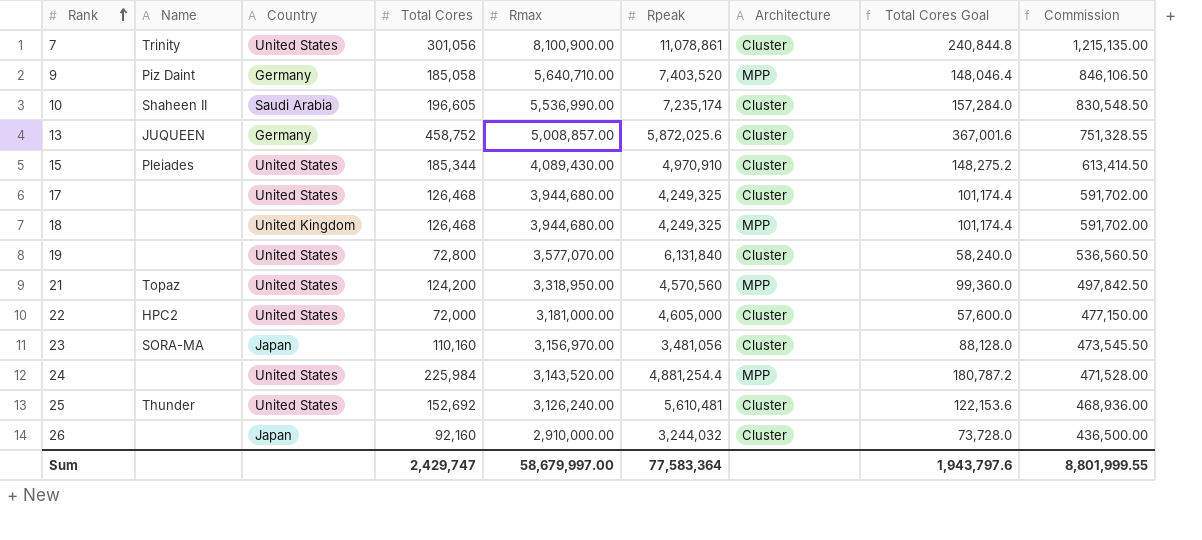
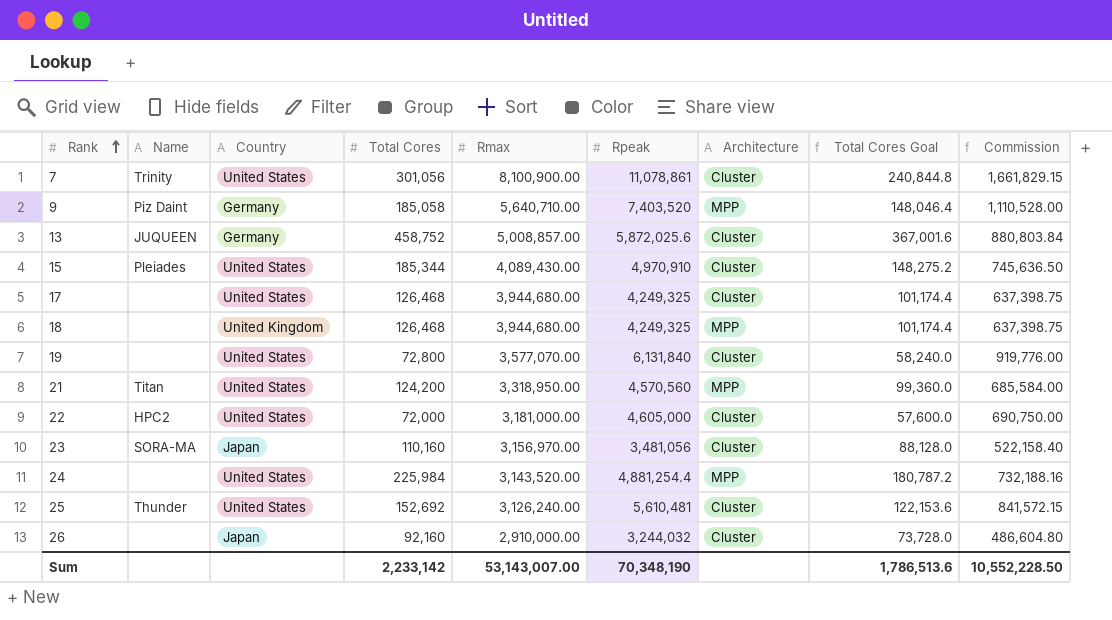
column Commission | formula: [Rmax] * 0.15 -> [Rpeak] * 0.15
row 10: Shaheen II | Saudi Arabia | 196,605 | 5,536,990.00 | 7,235,174 | Cluster | 157,284.0 | 830,548.50 -> none
21 | Name: Topaz -> Titan
Sum | Total Cores: 2,429,747 -> 2,233,142
Sum | Rmax: 58,679,997.00 -> 53,143,007.00
Sum | Rpeak: 77,583,364 -> 70,348,190
Sum | Total Cores Goal: 1,943,797.6 -> 1,786,513.6
Sum | Commission: 8,801,999.55 -> 10,552,228.50

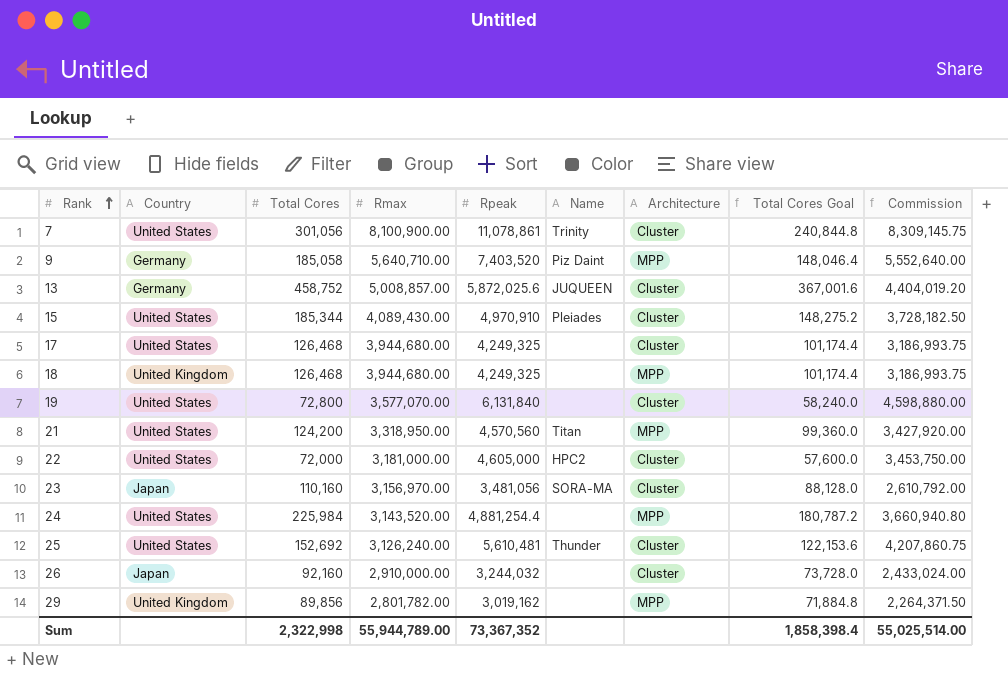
column Name | position: 2 -> 6
column Commission | formula: [Rpeak] * 0.15 -> [Rpeak] * 0.75
row 29: none -> United Kingdom | 89,856 | 2,801,782.00 | 3,019,162 | none | MPP | 71,884.8 | 2,264,371.50
Sum | Total Cores: 2,233,142 -> 2,322,998
Sum | Rmax: 53,143,007.00 -> 55,944,789.00
Sum | Rpeak: 70,348,190 -> 73,367,352
Sum | Total Cores Goal: 1,786,513.6 -> 1,858,398.4
Sum | Commission: 10,552,228.50 -> 55,025,514.00

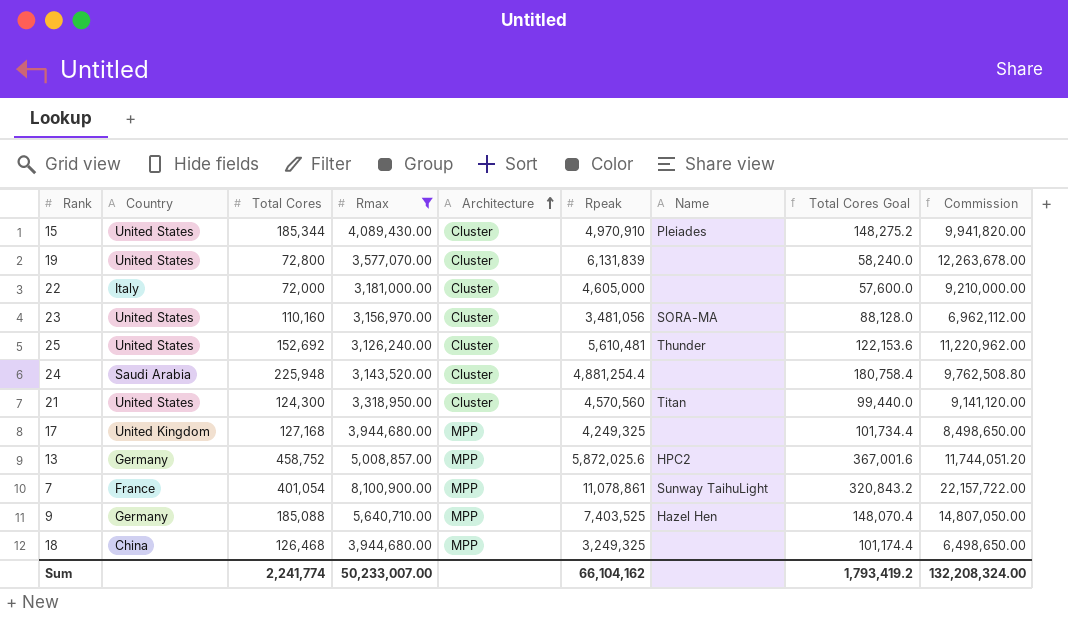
filter: none -> Rmax >= 3,126,240.00
row order: Rank ascending -> Architecture ascending
column Architecture | position: 7 -> 5
column Commission | formula: [Rpeak] * 0.75 -> [Rpeak] * 2
19 | Rpeak: 6,131,840 -> 6,131,839
22 | Country: United States -> Italy
22 | Name: HPC2 -> none
23 | Country: Japan -> United States
24 | Country: United States -> Saudi Arabia
24 | Total Cores: 225,984 -> 225,948
24 | Architecture: MPP -> Cluster
24 | Total Cores Goal: 180,787.2 -> 180,758.4
21 | Total Cores: 124,200 -> 124,300
21 | Architecture: MPP -> Cluster
21 | Total Cores Goal: 99,360.0 -> 99,440.0
17 | Country: United States -> United Kingdom
17 | Total Cores: 126,468 -> 127,168
17 | Architecture: Cluster -> MPP
17 | Total Cores Goal: 101,174.4 -> 101,734.4
13 | Architecture: Cluster -> MPP
13 | Name: JUQUEEN -> HPC2
7 | Country: United States -> France
7 | Total Cores: 301,056 -> 401,054
7 | Architecture: Cluster -> MPP
7 | Name: Trinity -> Sunway TaihuLight
7 | Total Cores Goal: 240,844.8 -> 320,843.2
9 | Total Cores: 185,058 -> 185,088
9 | Rpeak: 7,403,520 -> 7,403,525
9 | Name: Piz Daint -> Hazel Hen
9 | Total Cores Goal: 148,046.4 -> 148,070.4
18 | Country: United Kingdom -> China
18 | Rpeak: 4,249,325 -> 3,249,325
Sum | Total Cores: 2,322,998 -> 2,241,774
Sum | Rmax: 55,944,789.00 -> 50,233,007.00
Sum | Rpeak: 73,367,352 -> 66,104,162
Sum | Total Cores Goal: 1,858,398.4 -> 1,793,419.2
Sum | Commission: 55,025,514.00 -> 132,208,324.00

